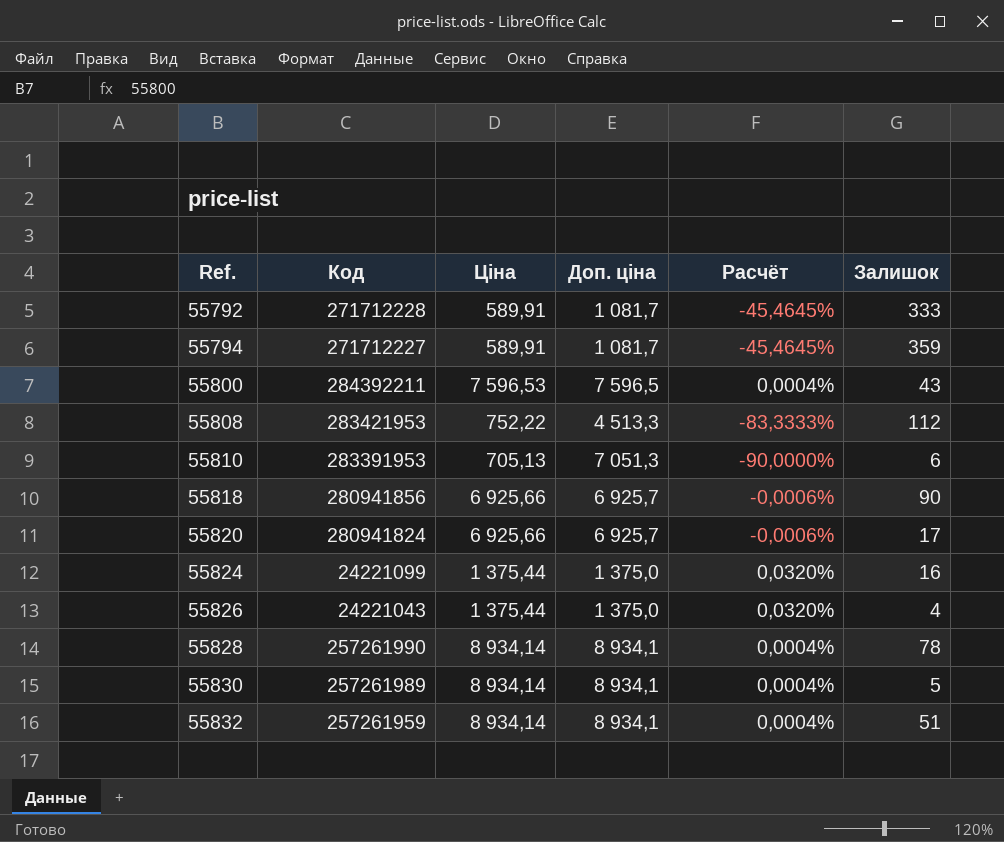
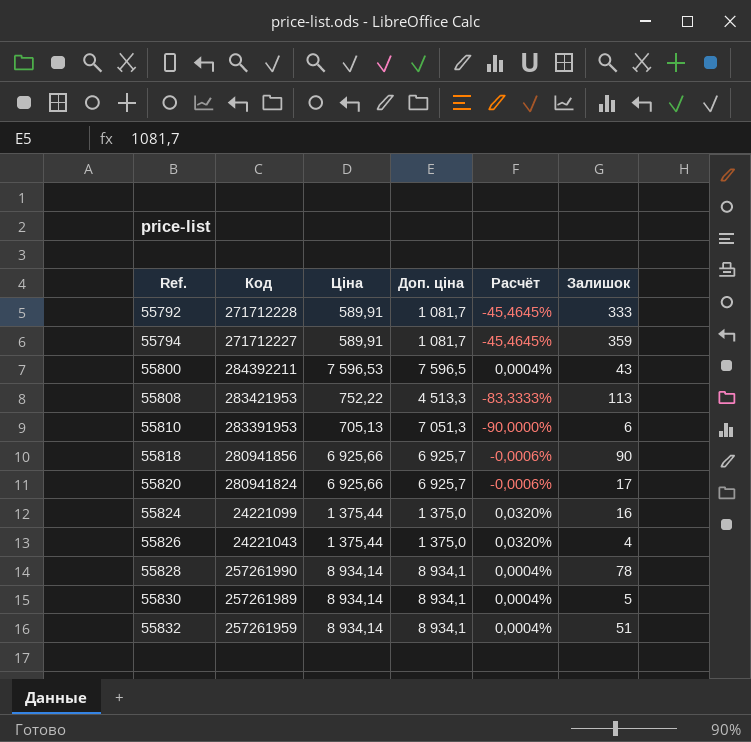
55808 | Залишок: 112 -> 113

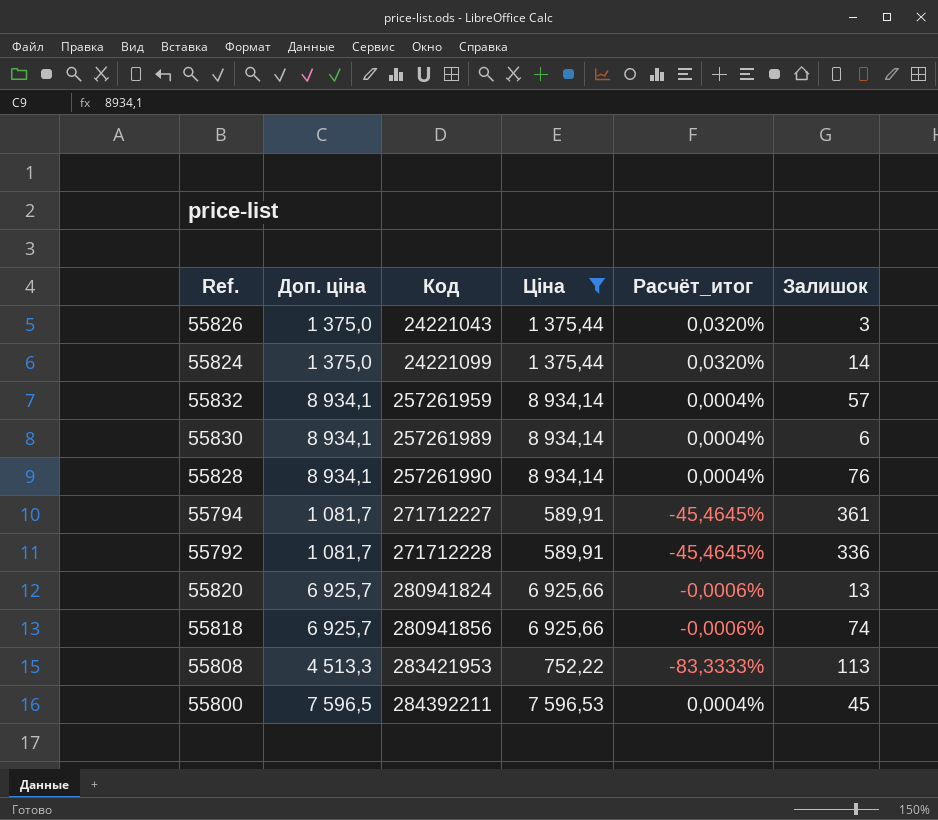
filter: none -> Ціна != 705,13
row order: Ref. ascending -> Код ascending
column Доп. ціна | position: 4 -> 2
column name: Расчёт -> Расчёт_итог
55826 | Залишок: 4 -> 3
55824 | Залишок: 16 -> 14
55832 | Залишок: 51 -> 57
55830 | Залишок: 5 -> 6
55828 | Залишок: 78 -> 76
55794 | Залишок: 359 -> 361
55792 | Залишок: 333 -> 336
55820 | Залишок: 17 -> 13
55818 | Залишок: 90 -> 74
55800 | Залишок: 43 -> 45

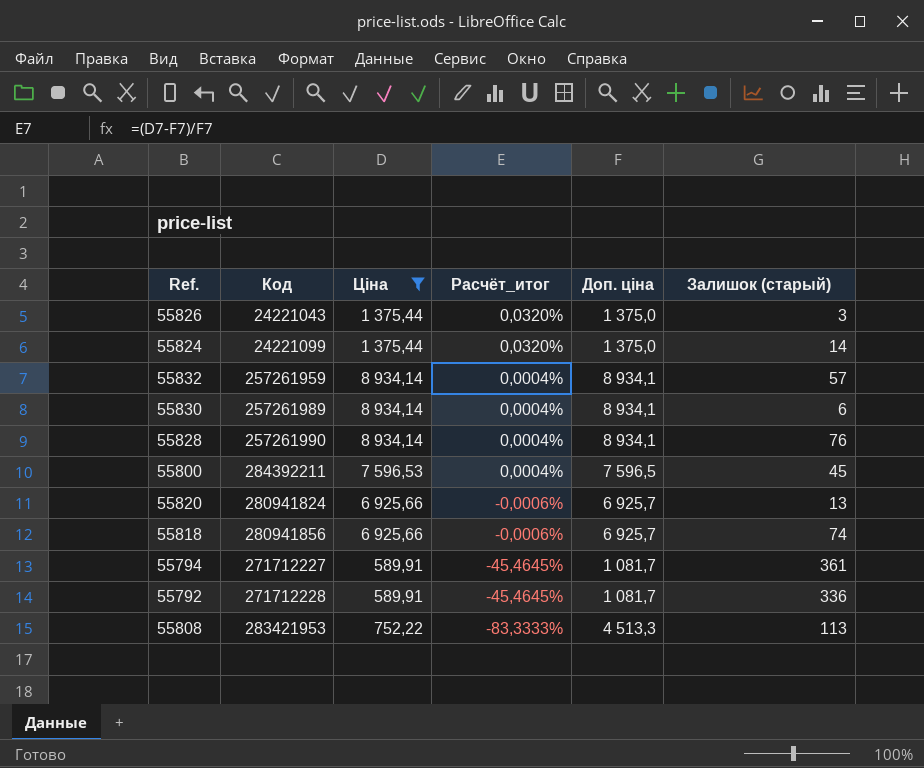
row order: Код ascending -> Расчёт_итог descending
column Доп. ціна | position: 2 -> 5
column name: Залишок -> Залишок (старый)

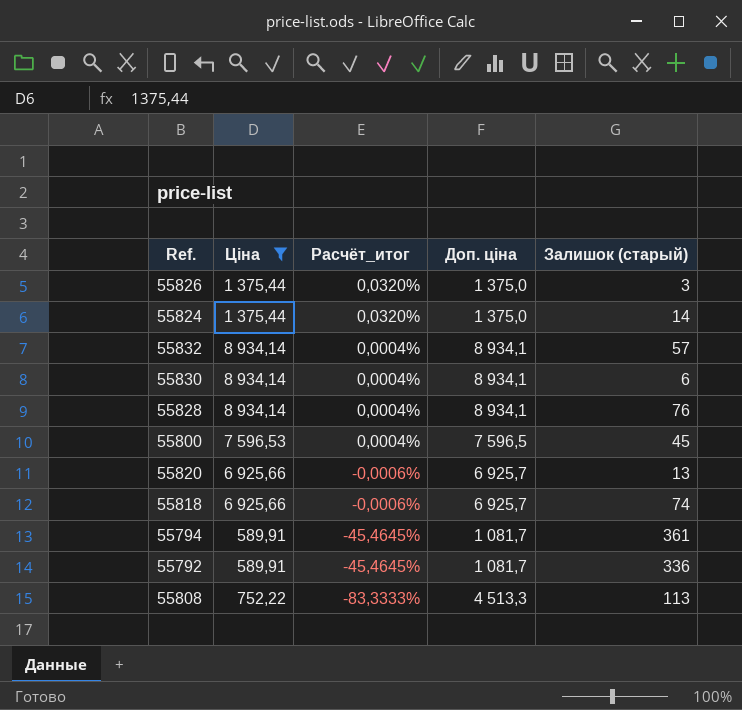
column Код | position: 2 -> none

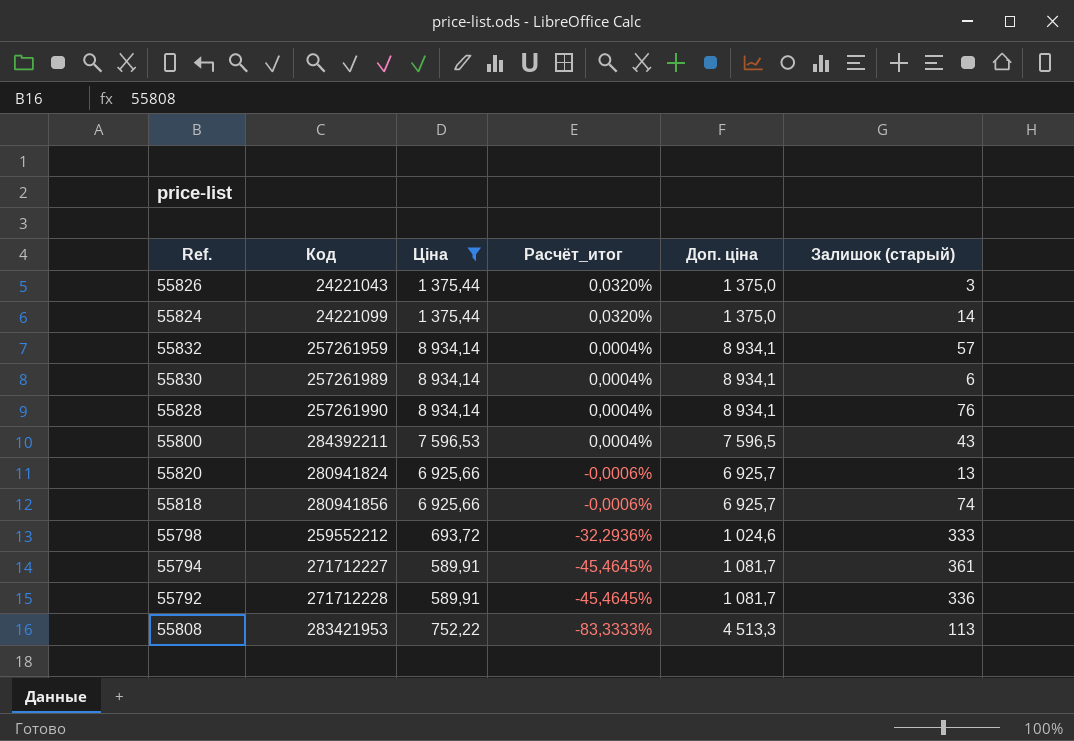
column Код | position: none -> 2
55800 | Залишок (старый): 45 -> 43
row 55798: none -> 259552212 | 693,72 | -32,2936% | 1 024,6 | 333

